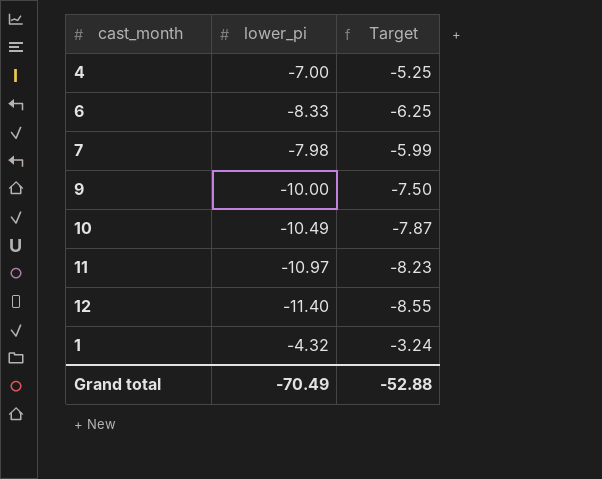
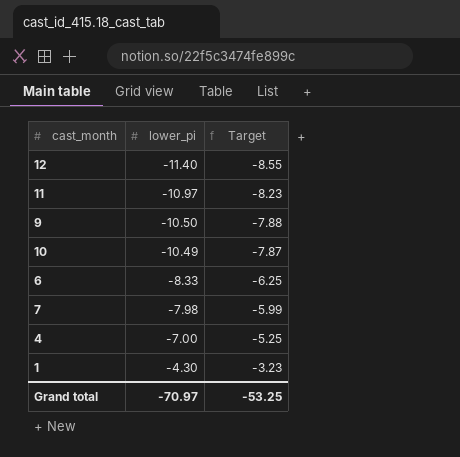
row order: none -> lower_pi ascending
9 | lower_pi: -10.00 -> -10.50
9 | Target: -7.50 -> -7.88
1 | lower_pi: -4.32 -> -4.30
1 | Target: -3.24 -> -3.23
Grand total | lower_pi: -70.49 -> -70.97
Grand total | Target: -52.88 -> -53.25

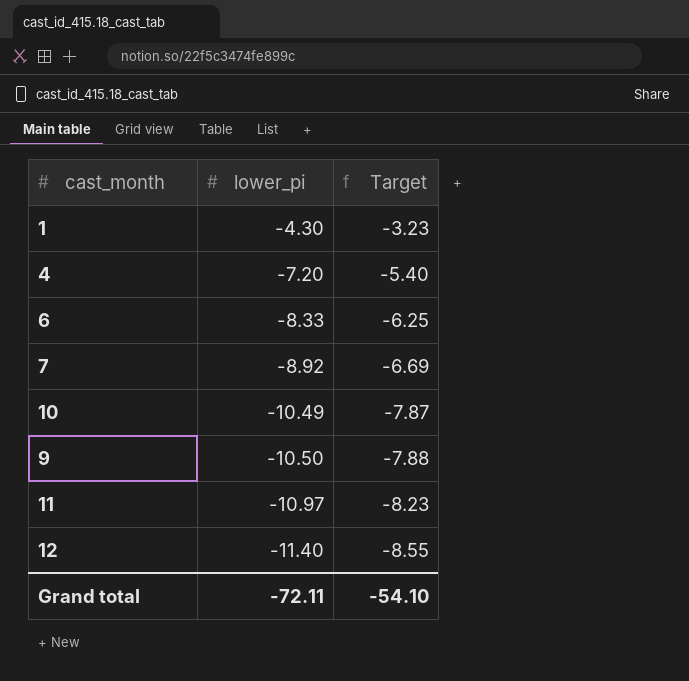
row order: lower_pi ascending -> lower_pi descending
4 | lower_pi: -7.00 -> -7.20
4 | Target: -5.25 -> -5.40
7 | lower_pi: -7.98 -> -8.92
7 | Target: -5.99 -> -6.69
Grand total | lower_pi: -70.97 -> -72.11
Grand total | Target: -53.25 -> -54.10

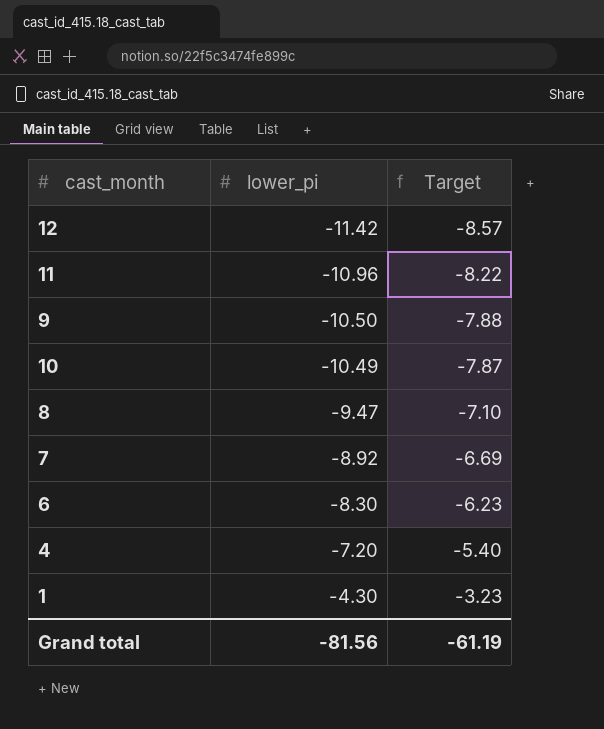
row order: lower_pi descending -> lower_pi ascending
12 | lower_pi: -11.40 -> -11.42
12 | Target: -8.55 -> -8.57
11 | lower_pi: -10.97 -> -10.96
11 | Target: -8.23 -> -8.22
row 8: none -> -9.47 | -7.10
6 | lower_pi: -8.33 -> -8.30
6 | Target: -6.25 -> -6.23
Grand total | lower_pi: -72.11 -> -81.56
Grand total | Target: -54.10 -> -61.19

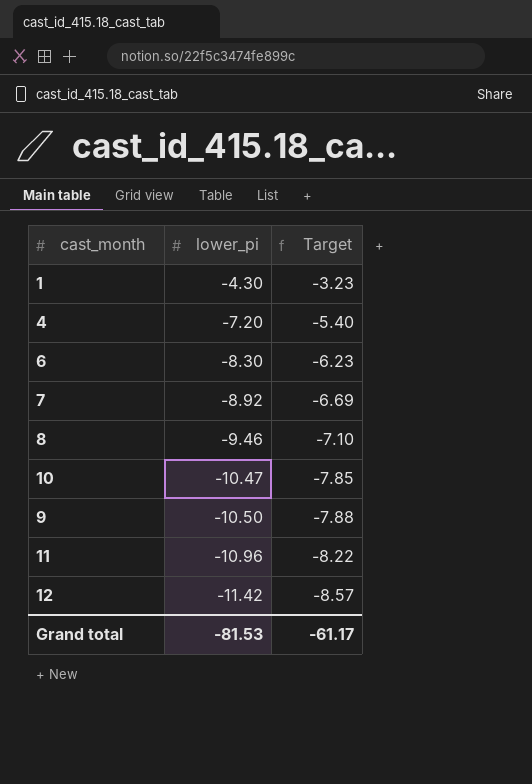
row order: lower_pi ascending -> lower_pi descending
8 | lower_pi: -9.47 -> -9.46
10 | lower_pi: -10.49 -> -10.47
10 | Target: -7.87 -> -7.85
Grand total | lower_pi: -81.56 -> -81.53
Grand total | Target: -61.19 -> -61.17

